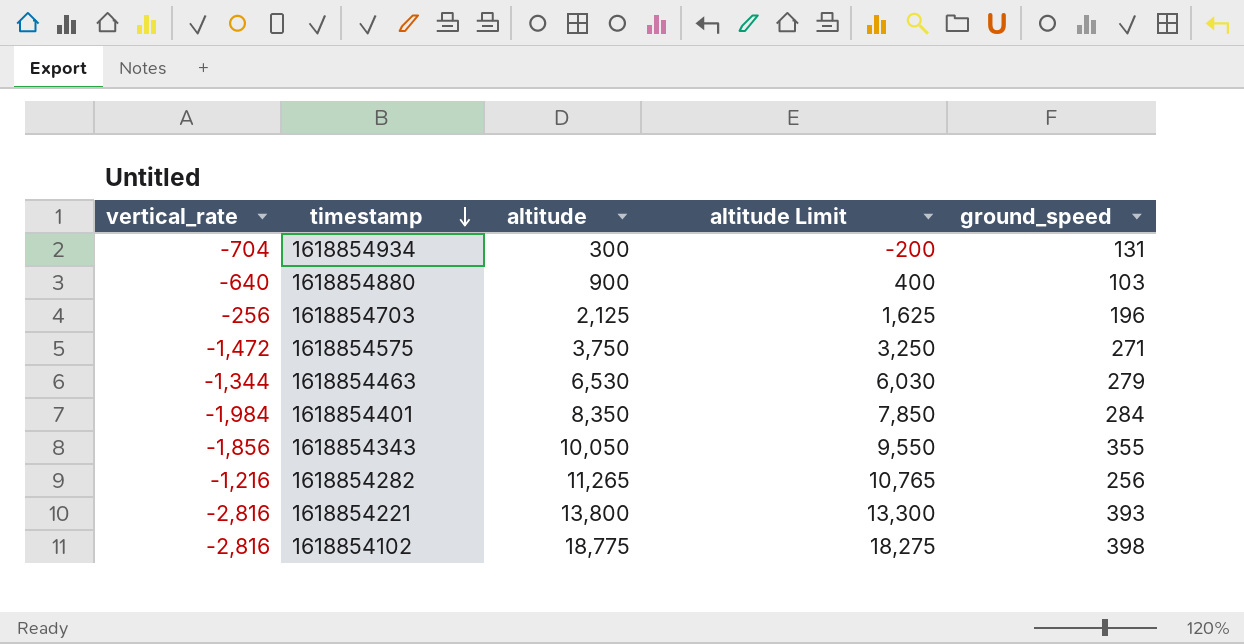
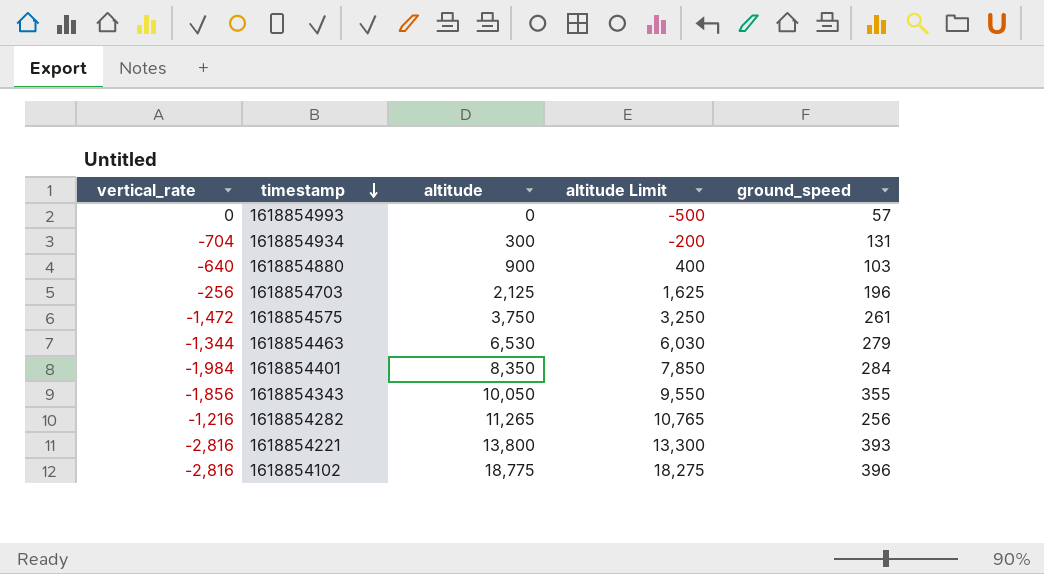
row 1618854993: none -> 0 | 0 | -500 | 57
1618854575 | ground_speed: 271 -> 261
1618854102 | ground_speed: 398 -> 396

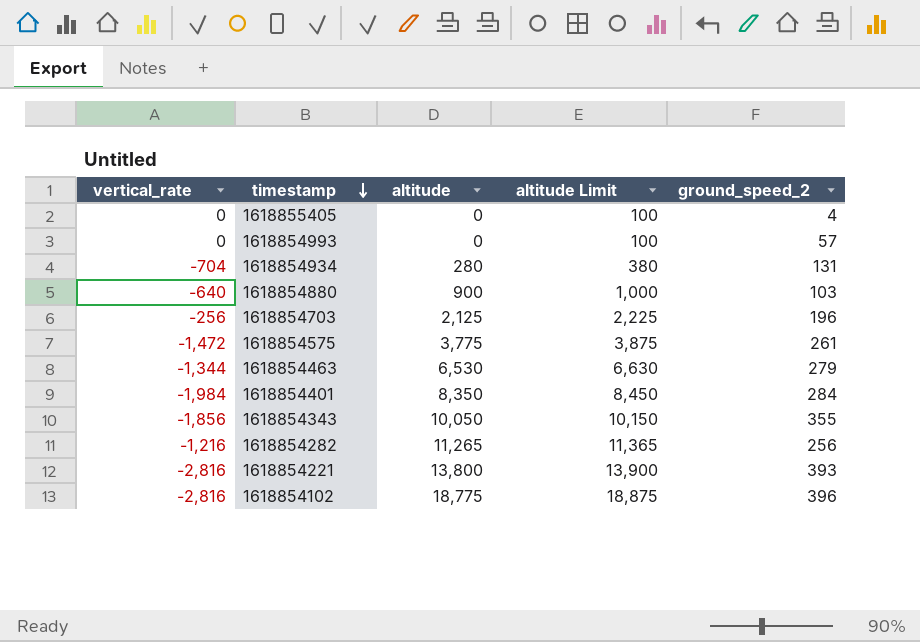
column altitude Limit | formula: [altitude] - 500 -> [altitude] + 100
column name: ground_speed -> ground_speed_2
row 1618855405: none -> 0 | 0 | 100 | 4
1618854934 | altitude: 300 -> 280
1618854575 | altitude: 3,750 -> 3,775

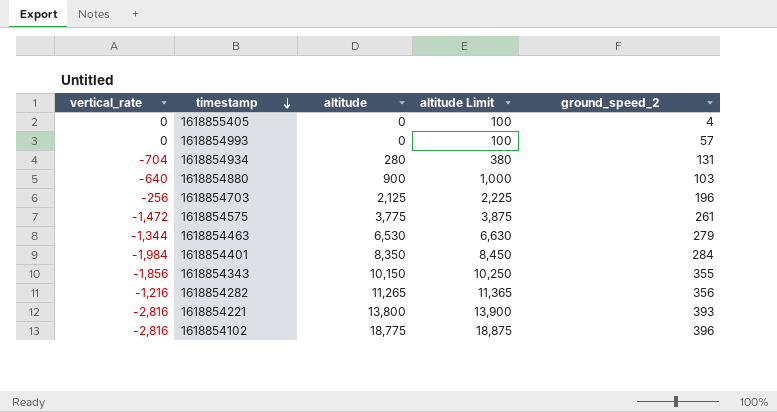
1618854343 | altitude: 10,050 -> 10,150
1618854343 | altitude Limit: 10,150 -> 10,250
1618854282 | ground_speed_2: 256 -> 356

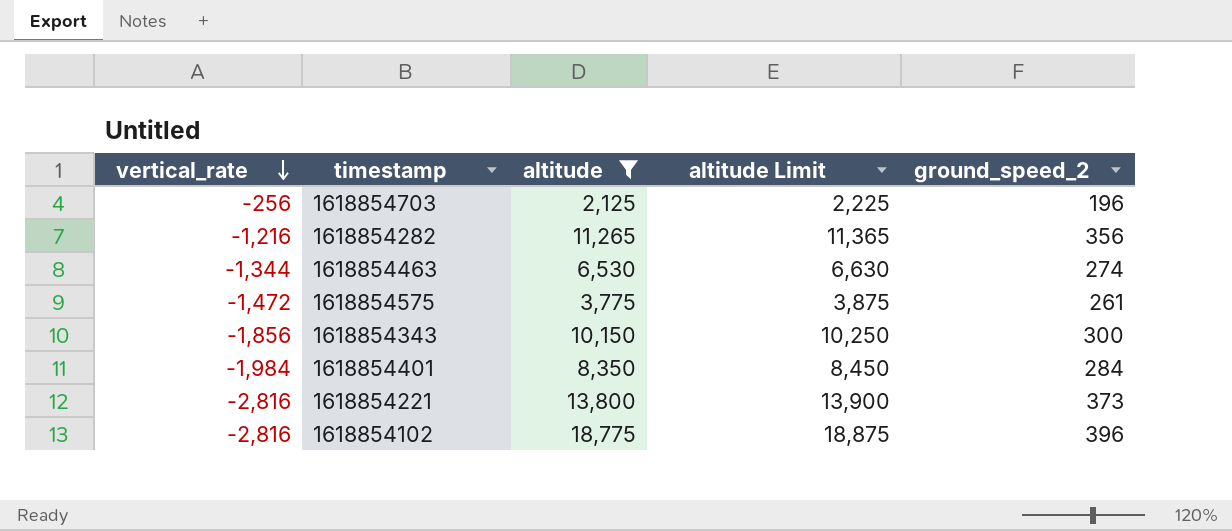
filter: none -> altitude >= 2,125
row order: timestamp descending -> vertical_rate descending
1618854463 | ground_speed_2: 279 -> 274
1618854343 | ground_speed_2: 355 -> 300
1618854221 | ground_speed_2: 393 -> 373

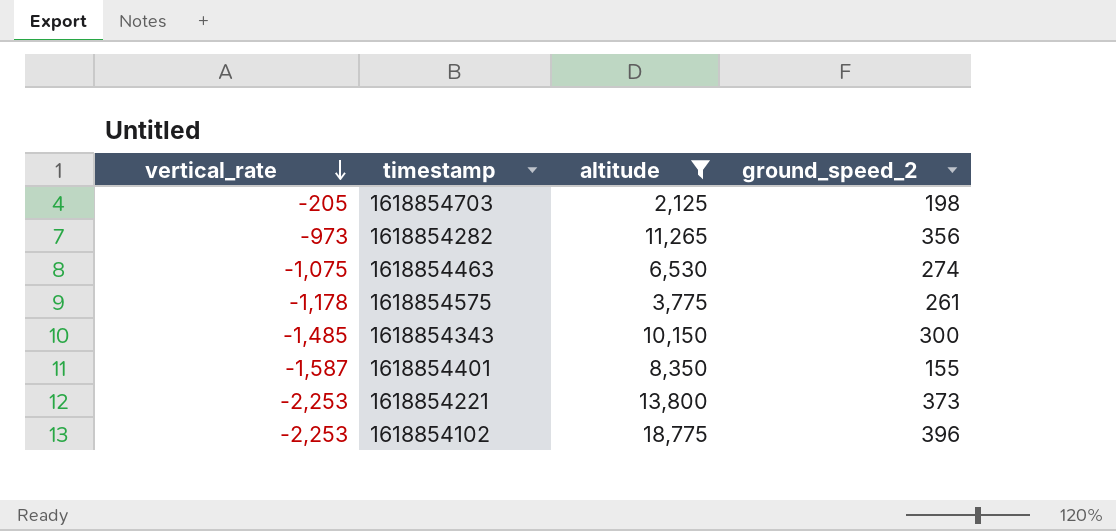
column altitude Limit | formula: [altitude] + 100 -> none
1618854703 | vertical_rate: -256 -> -205
1618854703 | ground_speed_2: 196 -> 198
1618854282 | vertical_rate: -1,216 -> -973
1618854463 | vertical_rate: -1,344 -> -1,075
1618854575 | vertical_rate: -1,472 -> -1,178
1618854343 | vertical_rate: -1,856 -> -1,485
1618854401 | vertical_rate: -1,984 -> -1,587
1618854401 | ground_speed_2: 284 -> 155
1618854221 | vertical_rate: -2,816 -> -2,253
1618854102 | vertical_rate: -2,816 -> -2,253

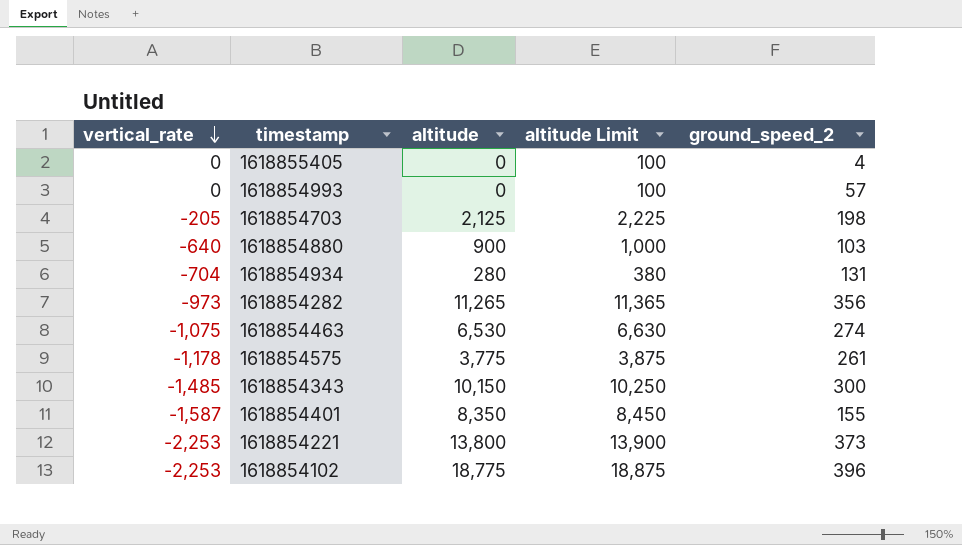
filter: altitude >= 2,125 -> none
column altitude Limit | formula: none -> [altitude] + 100

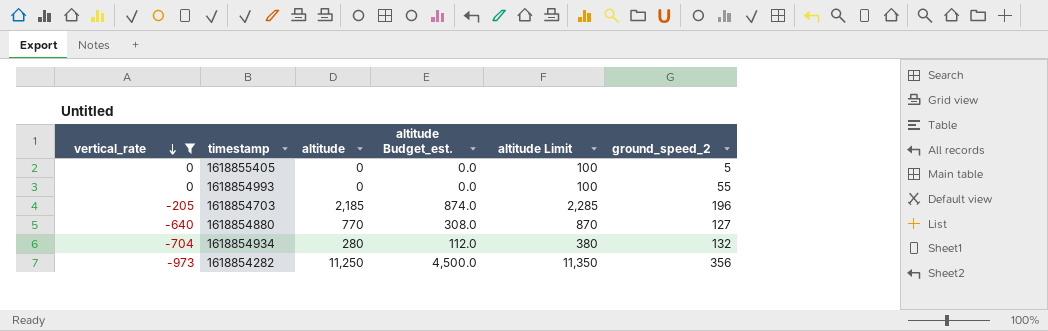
filter: none -> vertical_rate >= -973
column altitude Budget_est. | formula: none -> [altitude] * 0.4
1618855405 | ground_speed_2: 4 -> 5
1618854993 | ground_speed_2: 57 -> 55
1618854703 | altitude: 2,125 -> 2,185
1618854703 | altitude Limit: 2,225 -> 2,285
1618854703 | ground_speed_2: 198 -> 196
1618854880 | altitude: 900 -> 770
1618854880 | altitude Limit: 1,000 -> 870
1618854880 | ground_speed_2: 103 -> 127
1618854934 | ground_speed_2: 131 -> 132
1618854282 | altitude: 11,265 -> 11,250
1618854282 | altitude Limit: 11,365 -> 11,350

